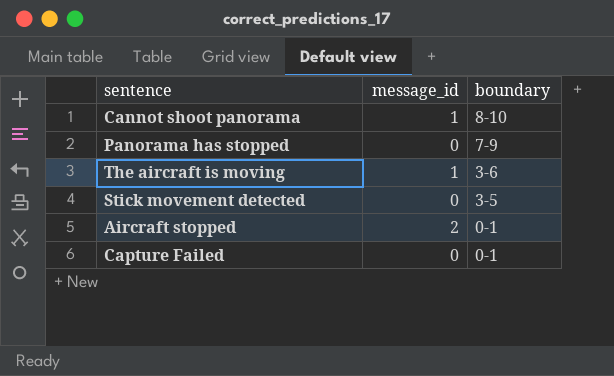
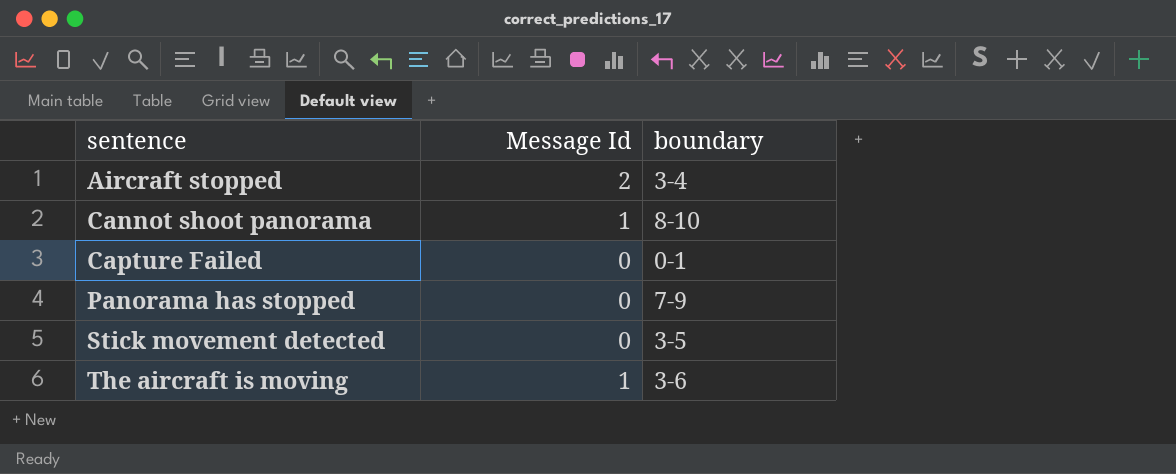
row order: boundary descending -> sentence ascending
column name: message_id -> Message Id
Aircraft stopped | boundary: 0-1 -> 3-4

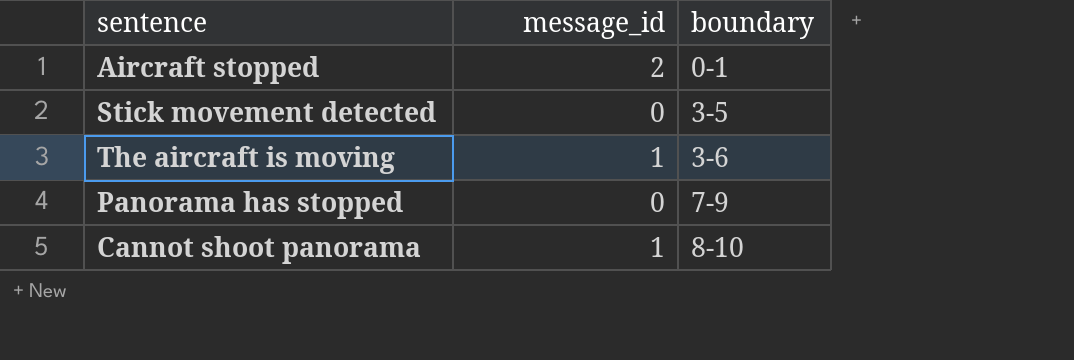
row order: sentence ascending -> boundary ascending
column name: Message Id -> message_id
row Capture Failed: 0 | 0-1 -> none
Aircraft stopped | boundary: 3-4 -> 0-1

